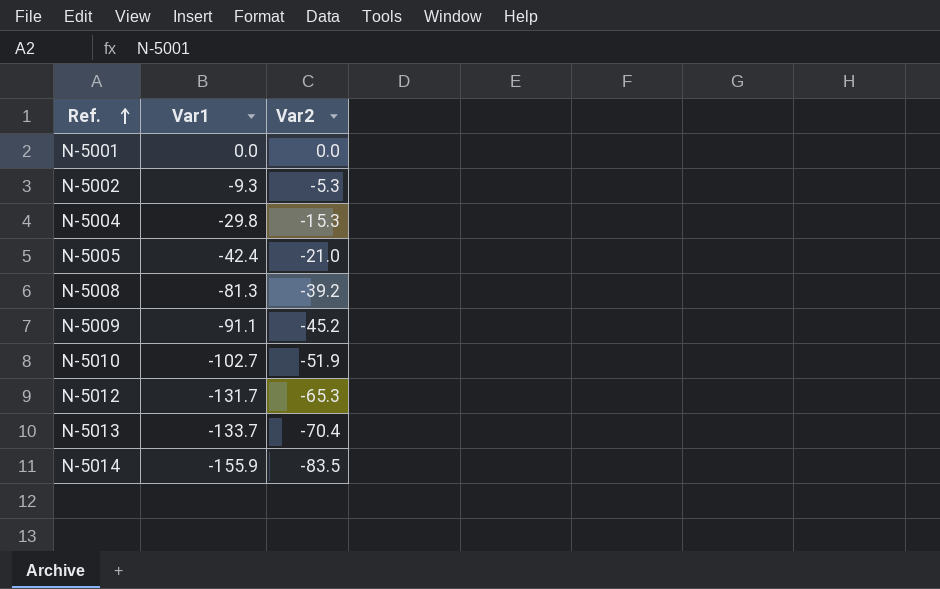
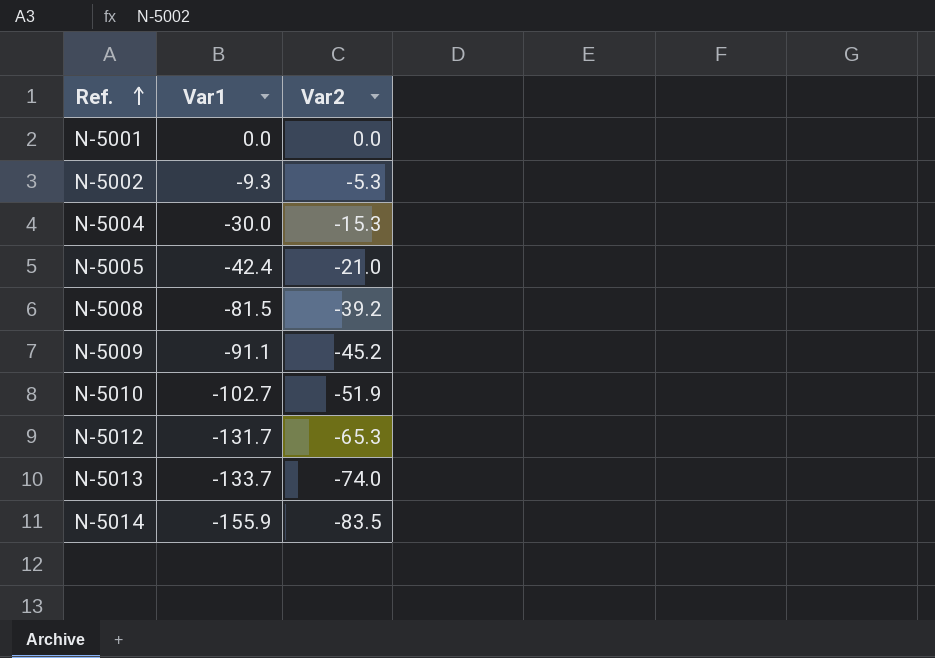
N-5004 | Var1: -29.8 -> -30.0
N-5008 | Var1: -81.3 -> -81.5
N-5013 | Var2: -70.4 -> -74.0

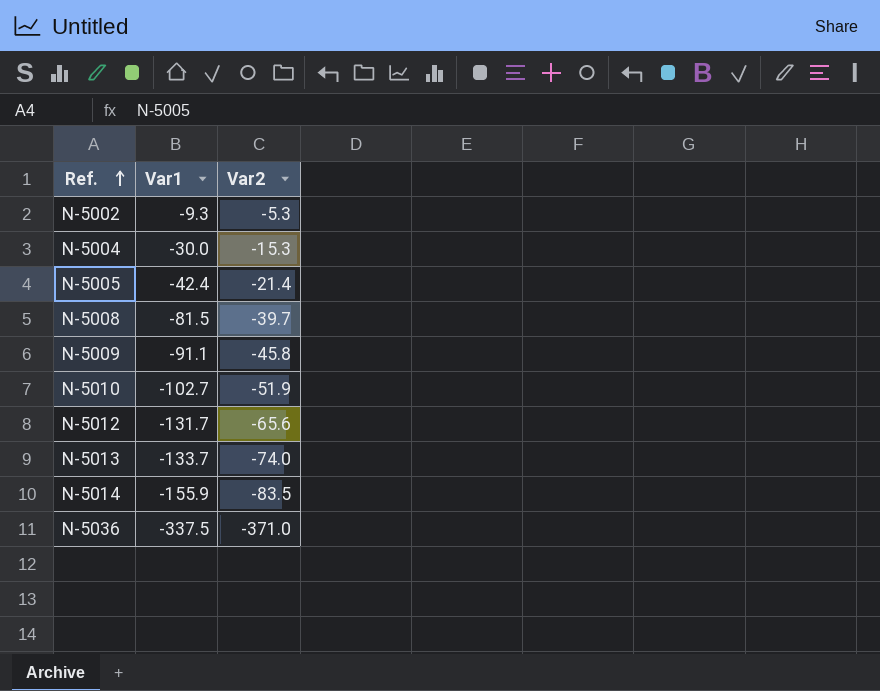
row N-5001: 0.0 | 0.0 -> none
N-5005 | Var2: -21.0 -> -21.4
N-5008 | Var2: -39.2 -> -39.7
N-5009 | Var2: -45.2 -> -45.8
N-5012 | Var2: -65.3 -> -65.6
row N-5036: none -> -337.5 | -371.0

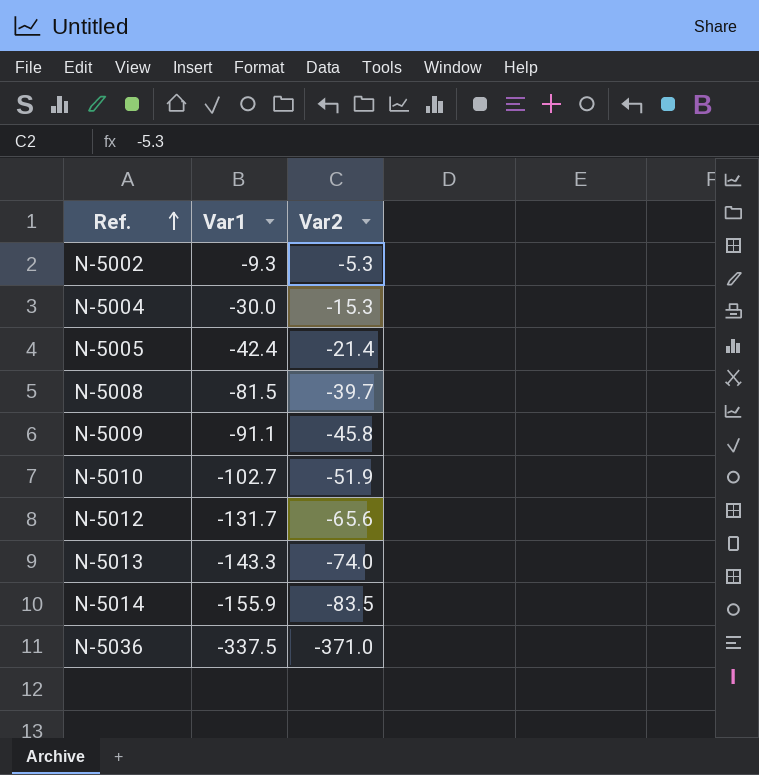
N-5013 | Var1: -133.7 -> -143.3

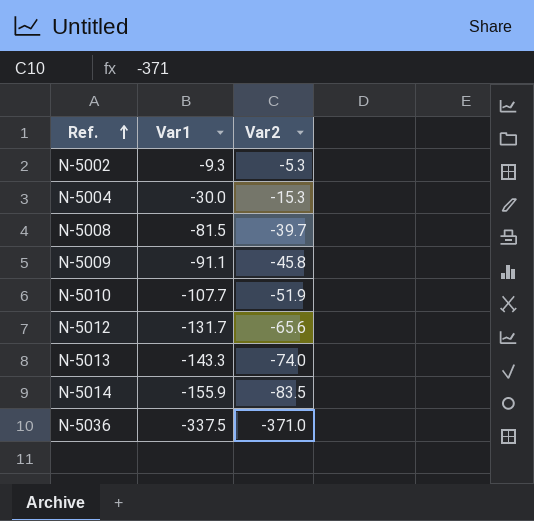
row N-5005: -42.4 | -21.4 -> none
N-5010 | Var1: -102.7 -> -107.7

